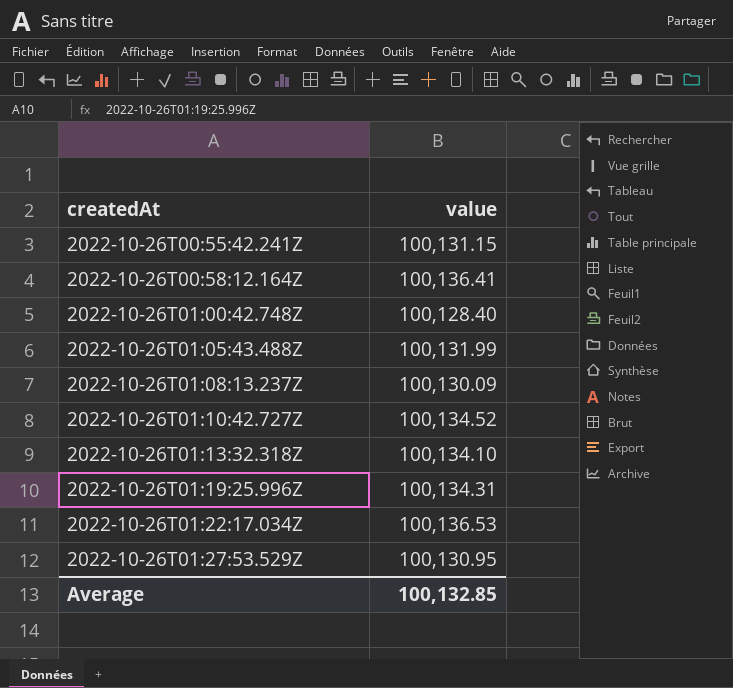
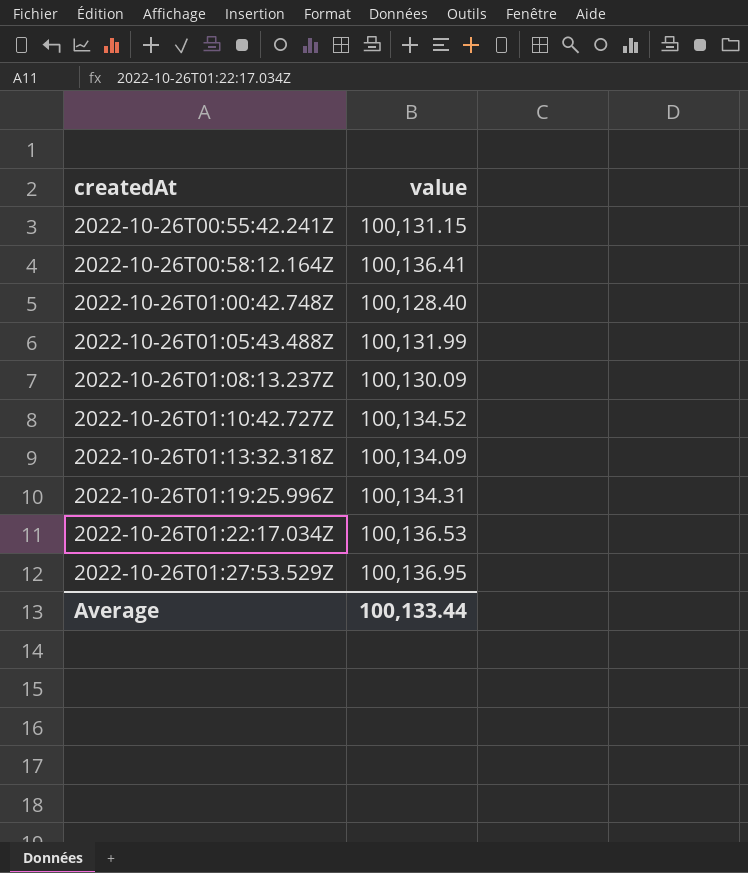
2022-10-26T01:13:32.318Z | value: 100,134.10 -> 100,134.09
2022-10-26T01:27:53.529Z | value: 100,130.95 -> 100,136.95
Average | value: 100,132.85 -> 100,133.44

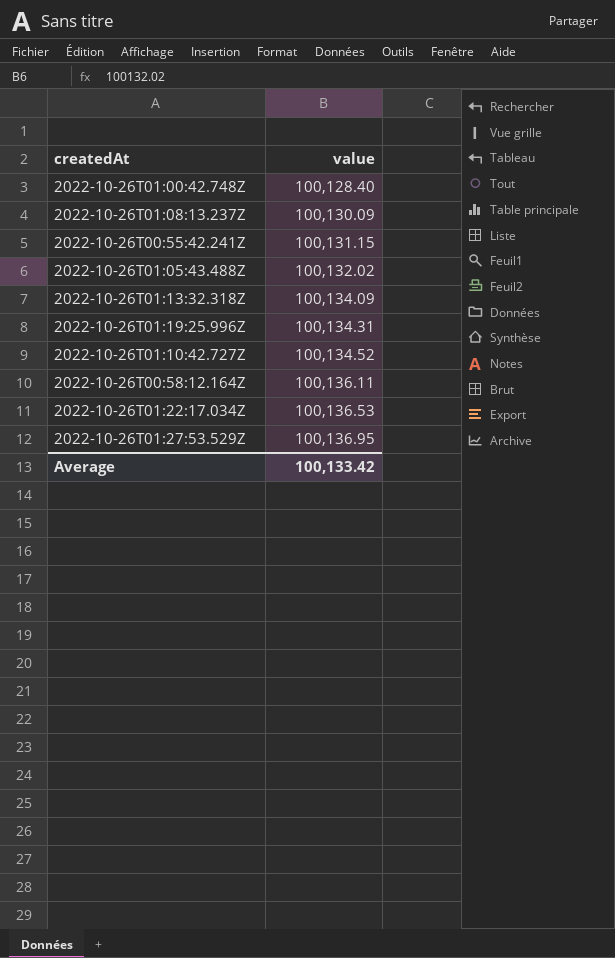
row order: createdAt ascending -> value ascending
2022-10-26T01:05:43.488Z | value: 100,131.99 -> 100,132.02
2022-10-26T00:58:12.164Z | value: 100,136.41 -> 100,136.11
Average | value: 100,133.44 -> 100,133.42

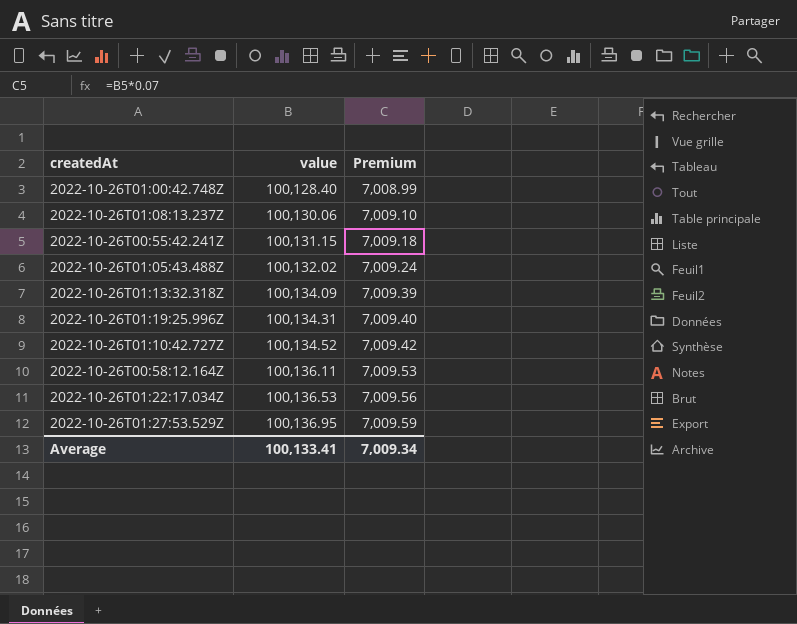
column Premium | formula: none -> [value] * 0.07
2022-10-26T01:08:13.237Z | value: 100,130.09 -> 100,130.06
Average | value: 100,133.42 -> 100,133.41

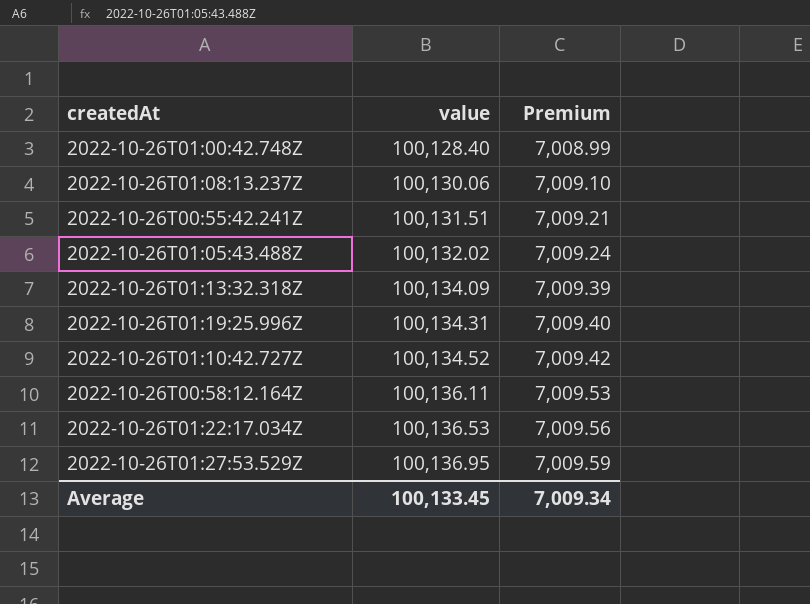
2022-10-26T00:55:42.241Z | value: 100,131.15 -> 100,131.51
2022-10-26T00:55:42.241Z | Premium: 7,009.18 -> 7,009.21
Average | value: 100,133.41 -> 100,133.45

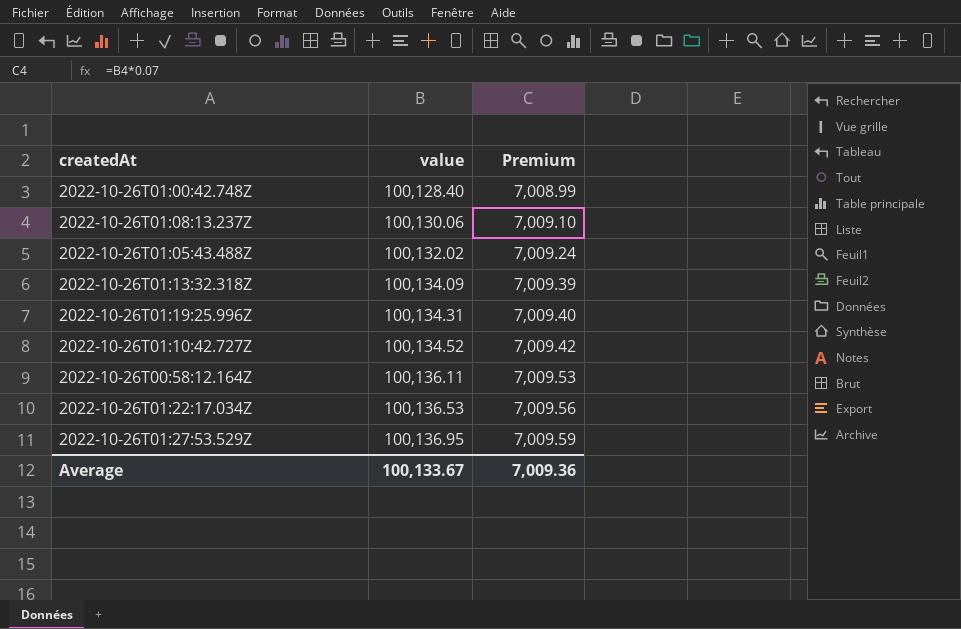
row 2022-10-26T00:55:42.241Z: 100,131.51 | 7,009.21 -> none
Average | value: 100,133.45 -> 100,133.67
Average | Premium: 7,009.34 -> 7,009.36

